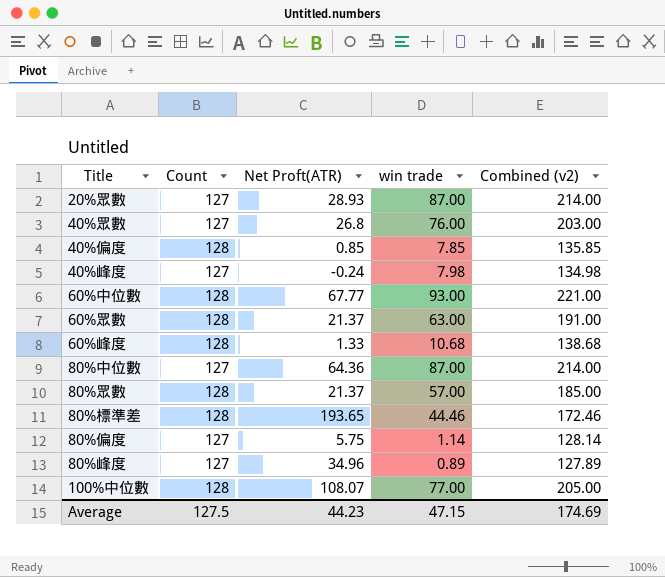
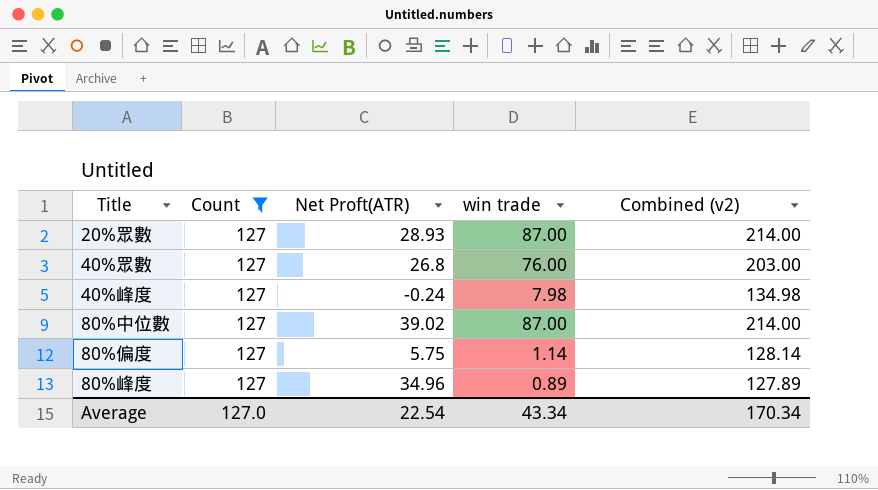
filter: none -> Count = 127
80%中位數 | Net Proft(ATR): 64.36 -> 39.02
Average | Count: 127.5 -> 127.0
Average | Net Proft(ATR): 44.23 -> 22.54
Average | win trade: 47.15 -> 43.34
Average | Combined (v2): 174.69 -> 170.34

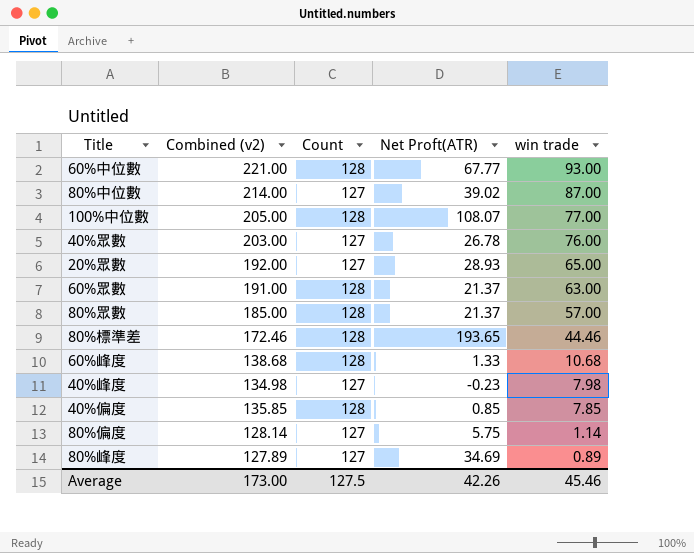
filter: Count = 127 -> none
row order: none -> win trade descending
column Combined (v2) | position: 5 -> 2
40%眾數 | Net Proft(ATR): 26.8 -> 26.78
20%眾數 | Combined (v2): 214.00 -> 192.00
20%眾數 | win trade: 87.00 -> 65.00
40%峰度 | Net Proft(ATR): -0.24 -> -0.23
80%峰度 | Net Proft(ATR): 34.96 -> 34.69
Average | Combined (v2): 170.34 -> 173.00
Average | Count: 127.0 -> 127.5
Average | Net Proft(ATR): 22.54 -> 42.26
Average | win trade: 43.34 -> 45.46

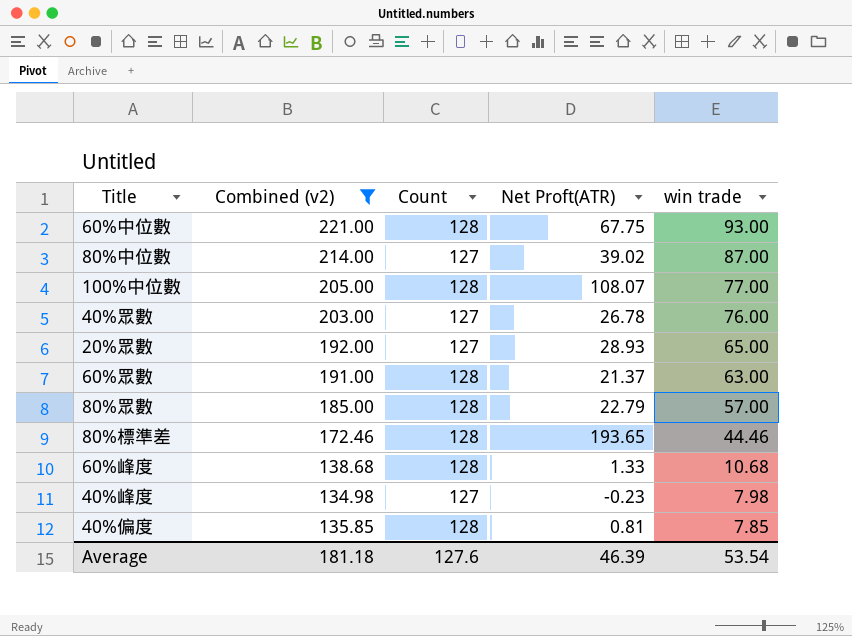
filter: none -> Combined (v2) >= 134.98
60%中位數 | Net Proft(ATR): 67.77 -> 67.75
80%眾數 | Net Proft(ATR): 21.37 -> 22.79
40%偏度 | Net Proft(ATR): 0.85 -> 0.81
Average | Combined (v2): 173.00 -> 181.18
Average | Count: 127.5 -> 127.6
Average | Net Proft(ATR): 42.26 -> 46.39
Average | win trade: 45.46 -> 53.54

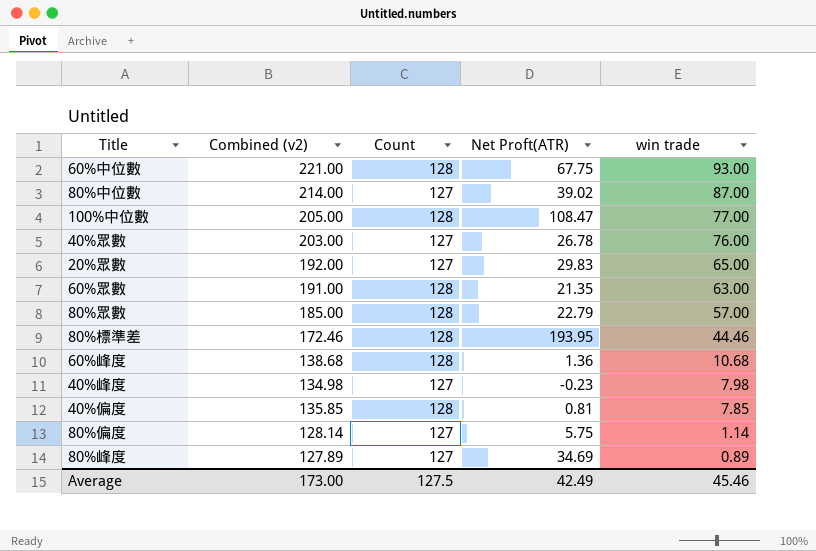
filter: Combined (v2) >= 134.98 -> none
100%中位數 | Net Proft(ATR): 108.07 -> 108.47
20%眾數 | Net Proft(ATR): 28.93 -> 29.83
60%眾數 | Net Proft(ATR): 21.37 -> 21.35
80%標準差 | Net Proft(ATR): 193.65 -> 193.95
60%峰度 | Net Proft(ATR): 1.33 -> 1.36
Average | Combined (v2): 181.18 -> 173.00
Average | Count: 127.6 -> 127.5
Average | Net Proft(ATR): 46.39 -> 42.49
Average | win trade: 53.54 -> 45.46

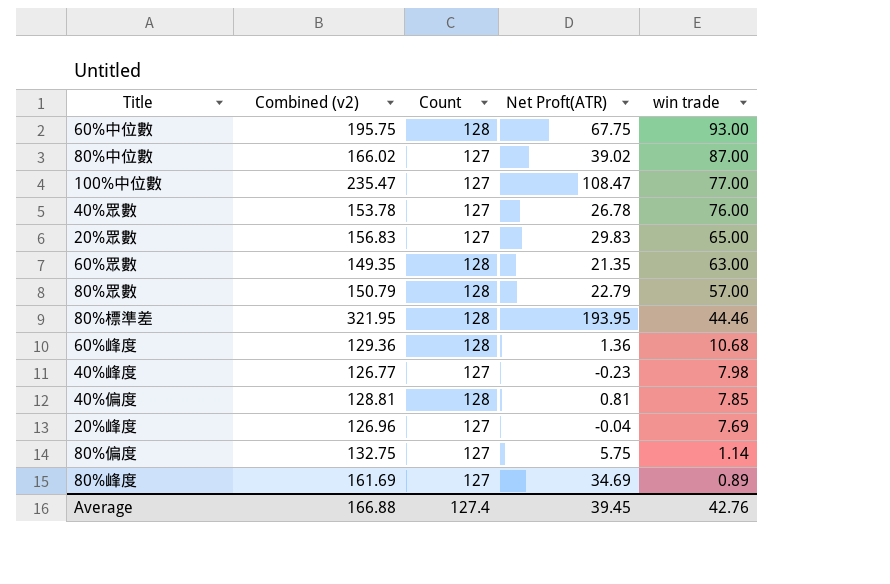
column Combined (v2) | formula: [Count] + [win trade] -> [Count] + [Net Proft(ATR)]
100%中位數 | Count: 128 -> 127
row 20%峰度: none -> 126.96 | 127 | -0.04 | 7.69
Average | Combined (v2): 173.00 -> 166.88
Average | Count: 127.5 -> 127.4
Average | Net Proft(ATR): 42.49 -> 39.45
Average | win trade: 45.46 -> 42.76

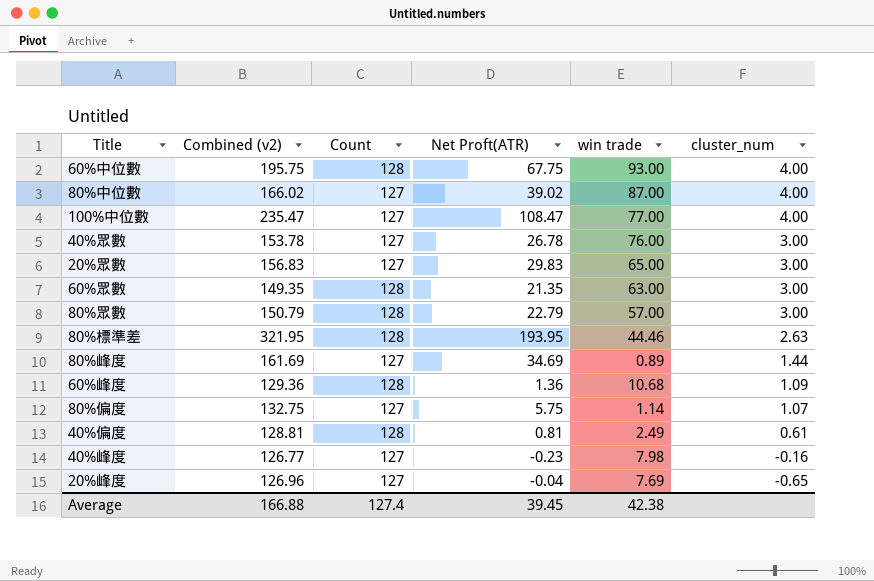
row order: win trade descending -> cluster_num descending
column cluster_num | position: none -> 6
40%偏度 | win trade: 7.85 -> 2.49
Average | win trade: 42.76 -> 42.38

